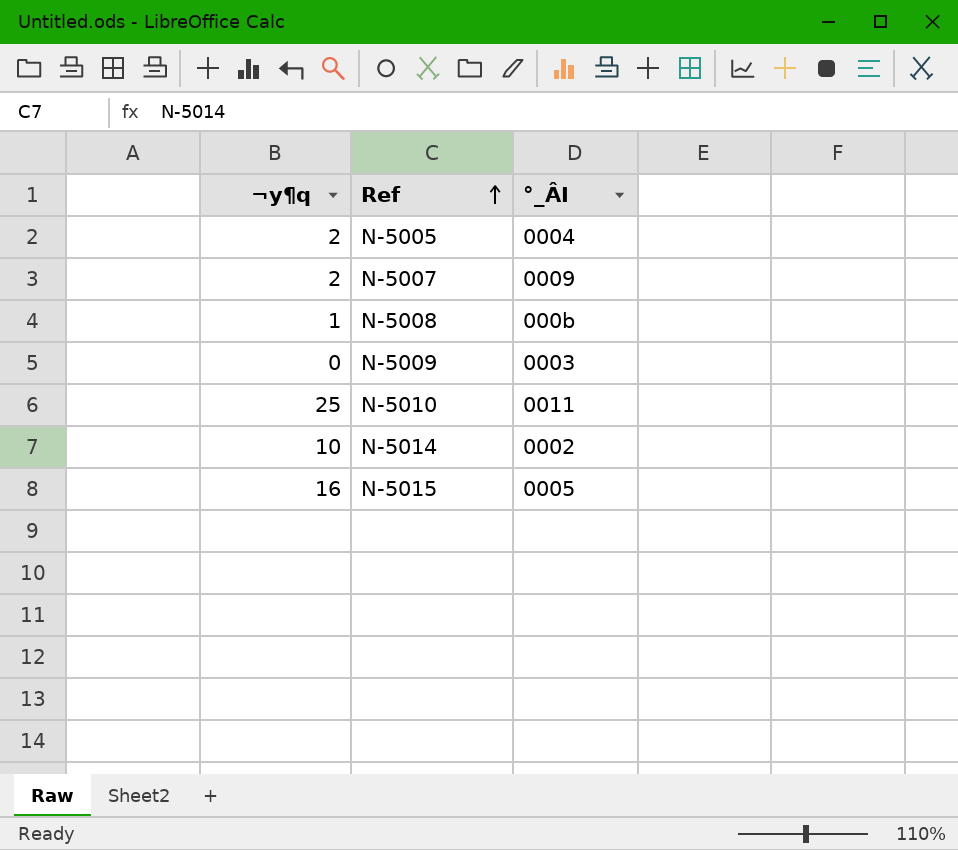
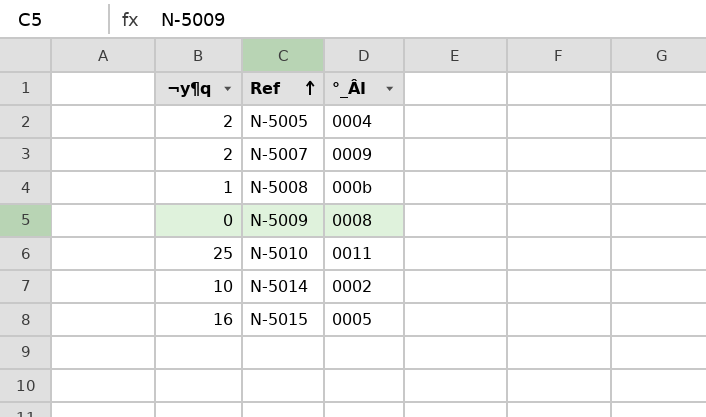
N-5009 | °_ÂI: 0003 -> 0008

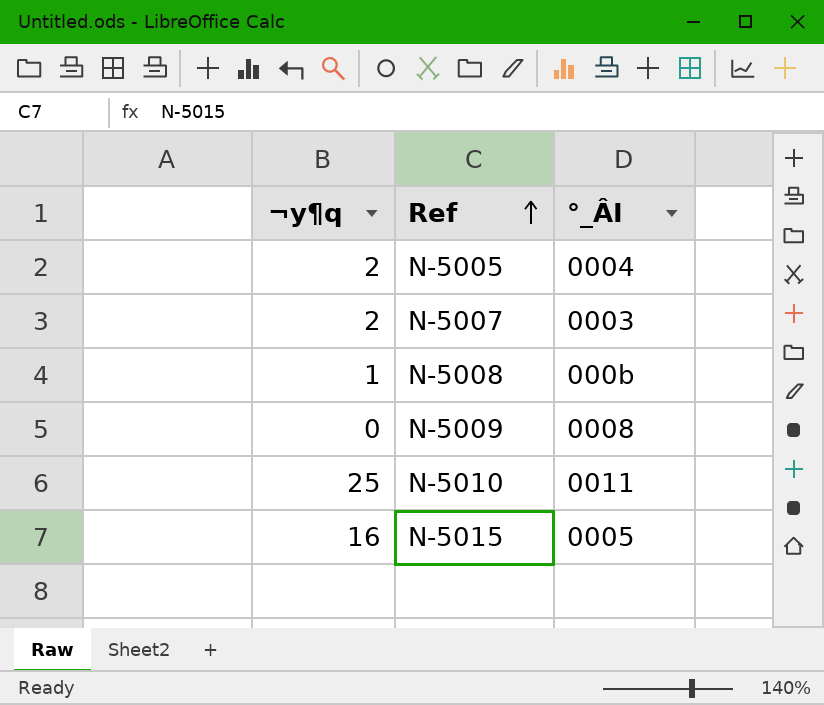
row N-5014: 10 | 0002 -> none
N-5007 | °_ÂI: 0009 -> 0003

